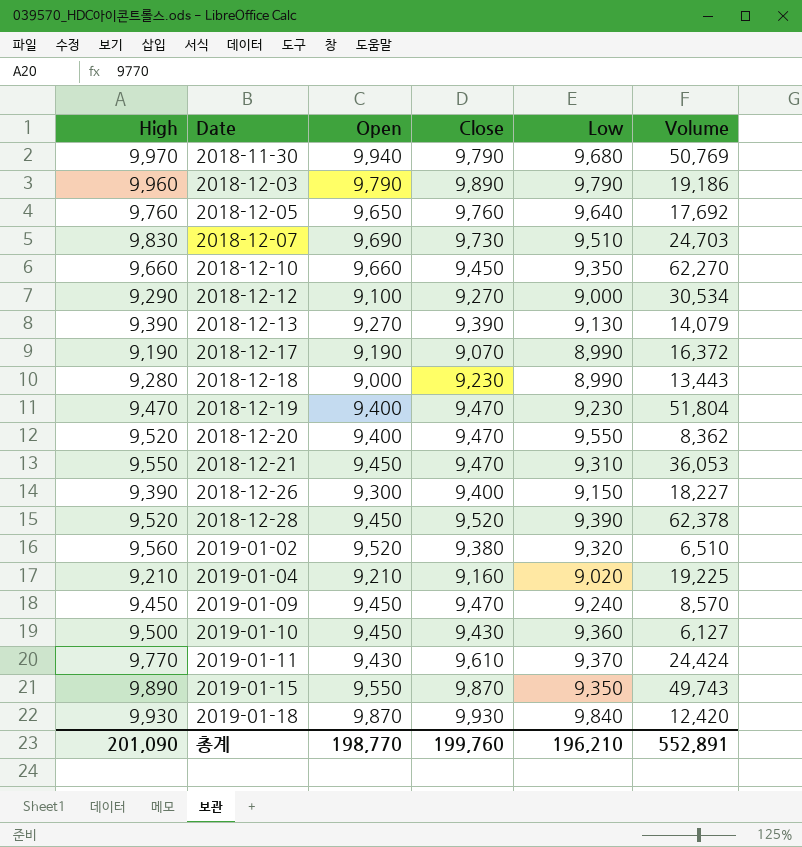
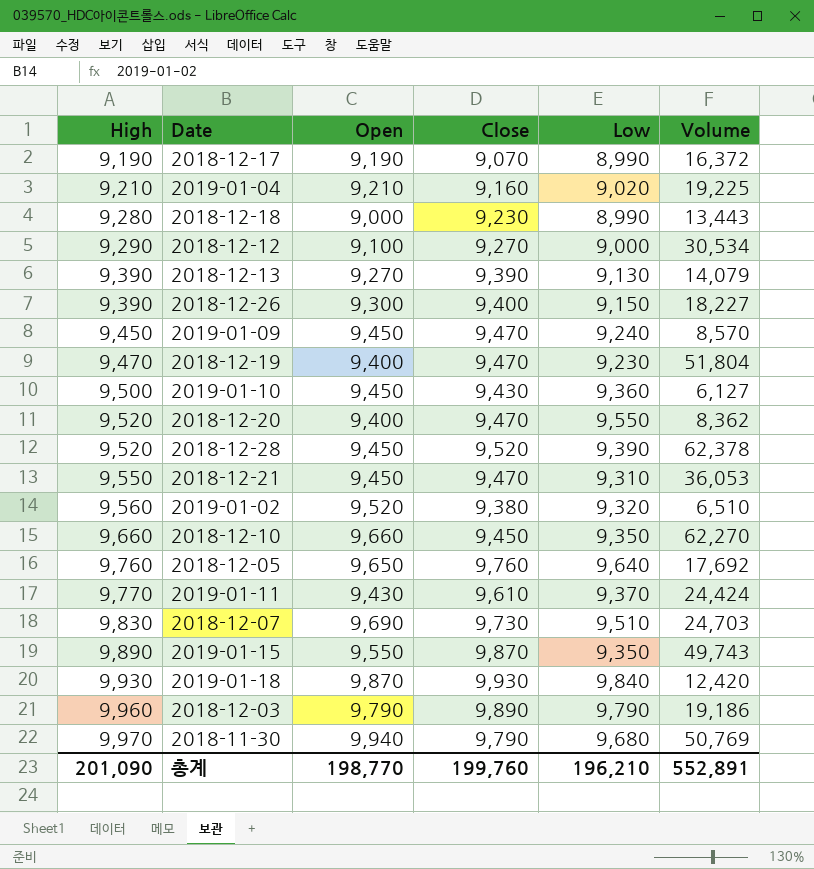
row order: Date ascending -> High ascending

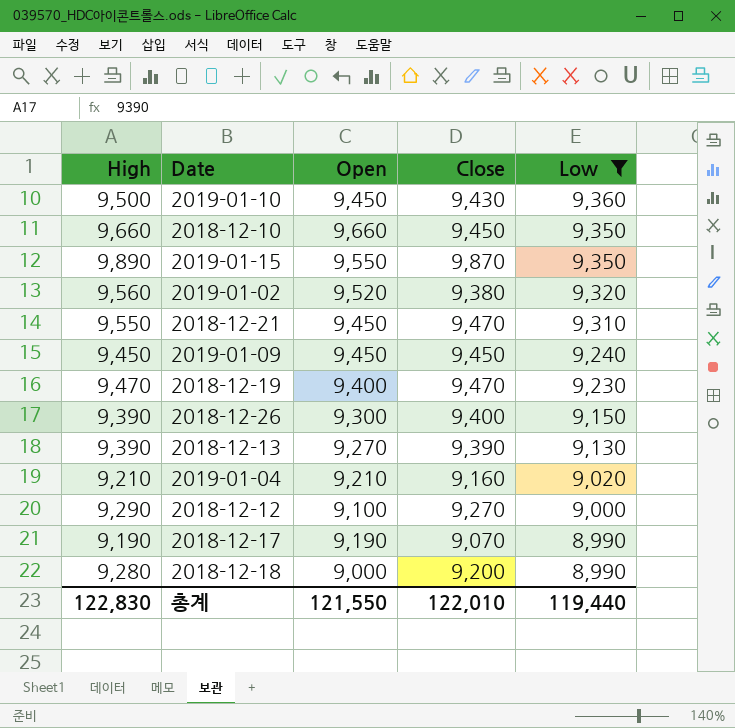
filter: none -> Low <= 9,360
row order: High ascending -> Low descending
column Volume | position: 6 -> none
2019-01-09 | Close: 9,470 -> 9,450
2018-12-18 | Close: 9,230 -> 9,200
총계 | High: 201,090 -> 122,830
총계 | Open: 198,770 -> 121,550
총계 | Close: 199,760 -> 122,010
총계 | Low: 196,210 -> 119,440

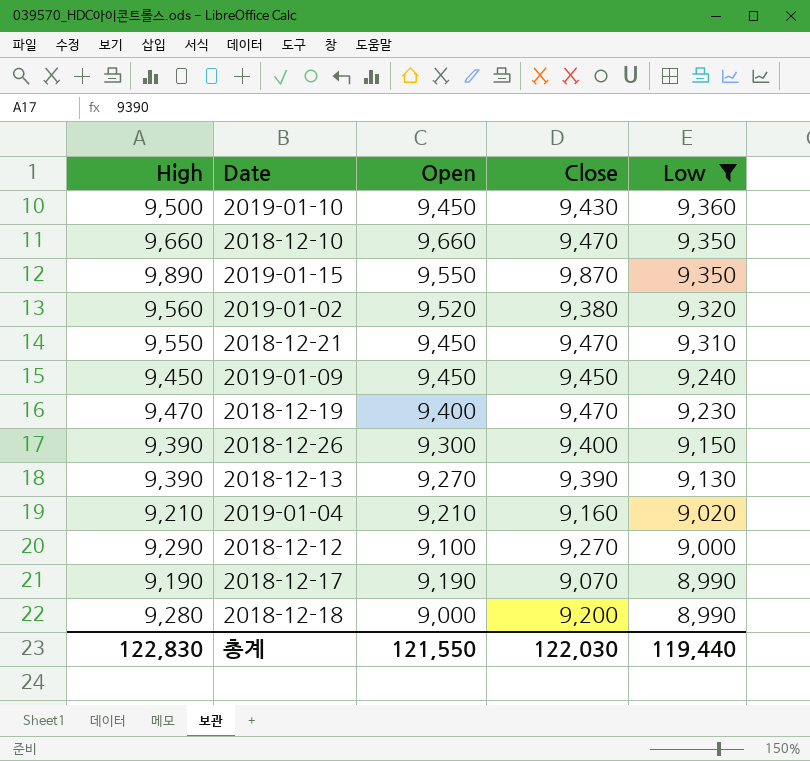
2018-12-10 | Close: 9,450 -> 9,470
총계 | Close: 122,010 -> 122,030

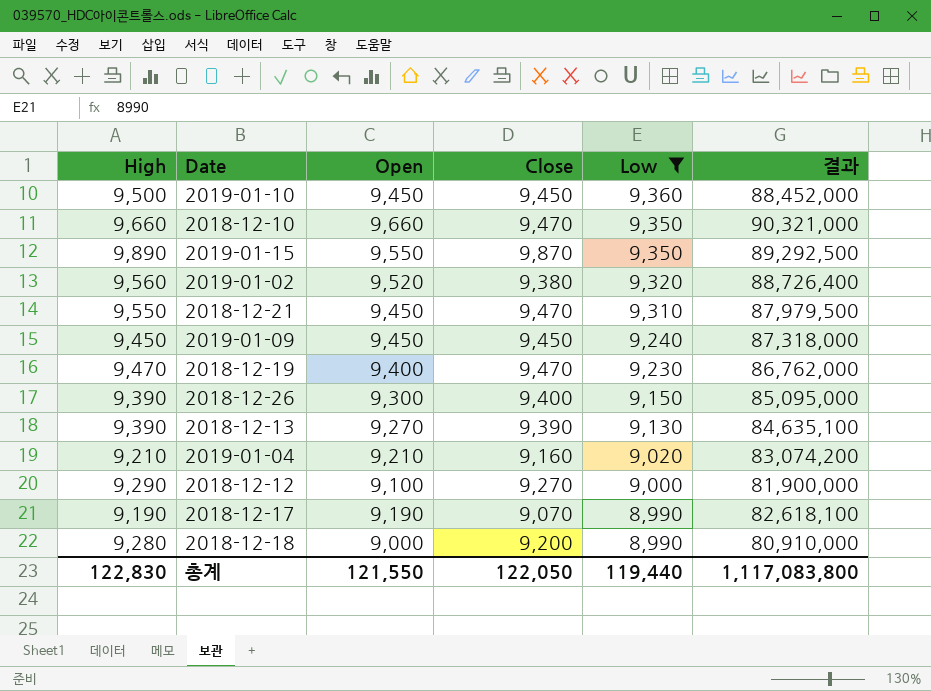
column 결과 | formula: none -> [Open] * [Low]
2019-01-10 | Close: 9,430 -> 9,450
총계 | Close: 122,030 -> 122,050

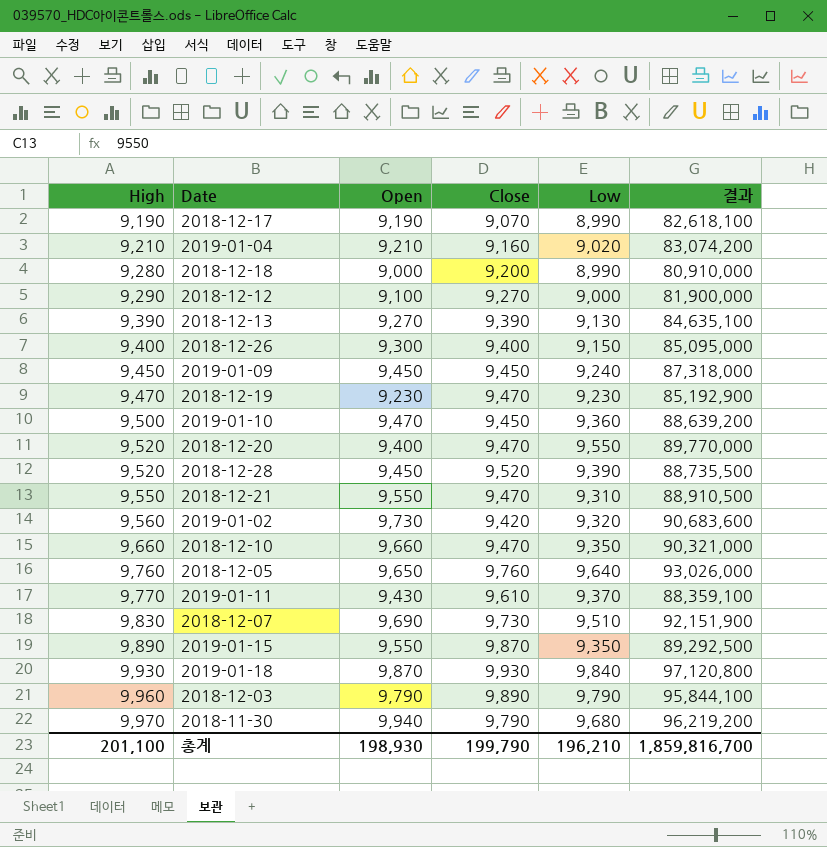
filter: Low <= 9,360 -> none
row order: Low descending -> High ascending
2018-12-26 | High: 9,390 -> 9,400
2018-12-19 | Open: 9,400 -> 9,230
2018-12-19 | 결과: 86,762,000 -> 85,192,900
2019-01-10 | Open: 9,450 -> 9,470
2019-01-10 | 결과: 88,452,000 -> 88,639,200
2018-12-21 | Open: 9,450 -> 9,550
2018-12-21 | 결과: 87,979,500 -> 88,910,500
2019-01-02 | Open: 9,520 -> 9,730
2019-01-02 | Close: 9,380 -> 9,420
2019-01-02 | 결과: 88,726,400 -> 90,683,600
총계 | High: 122,830 -> 201,100
총계 | Open: 121,550 -> 198,930
총계 | Close: 122,050 -> 199,790
총계 | Low: 119,440 -> 196,210
총계 | 결과: 1,117,083,800 -> 1,859,816,700

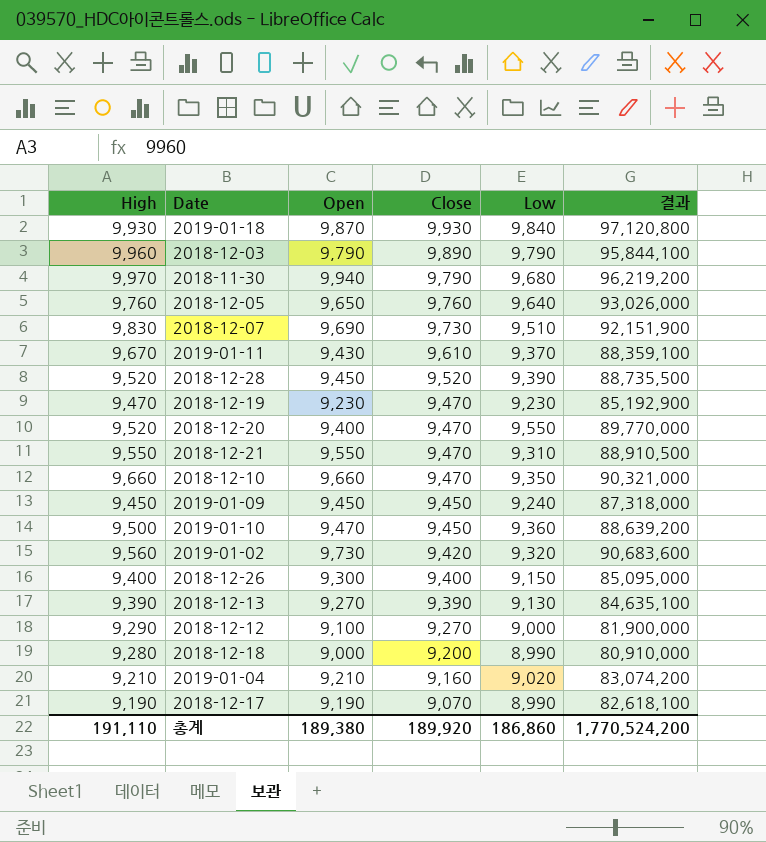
row order: High ascending -> Close descending
row 2019-01-15: 9,890 | 9,550 | 9,870 | 9,350 | 89,292,500 -> none
2019-01-11 | High: 9,770 -> 9,670
총계 | High: 201,100 -> 191,110
총계 | Open: 198,930 -> 189,380
총계 | Close: 199,790 -> 189,920
총계 | Low: 196,210 -> 186,860
총계 | 결과: 1,859,816,700 -> 1,770,524,200

